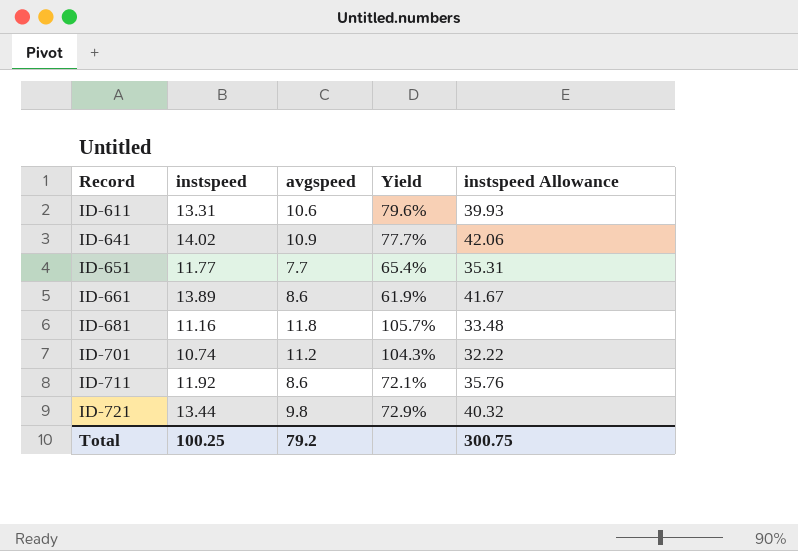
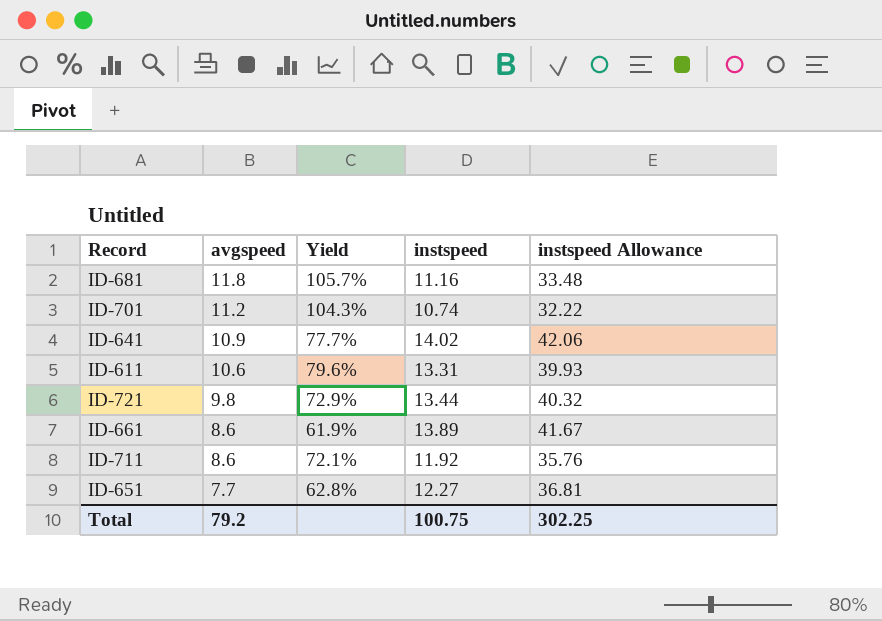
row order: Record ascending -> avgspeed descending
column instspeed | position: 2 -> 4
ID-651 | Yield: 65.4% -> 62.8%
ID-651 | instspeed: 11.77 -> 12.27
ID-651 | instspeed Allowance: 35.31 -> 36.81
Total | instspeed: 100.25 -> 100.75
Total | instspeed Allowance: 300.75 -> 302.25

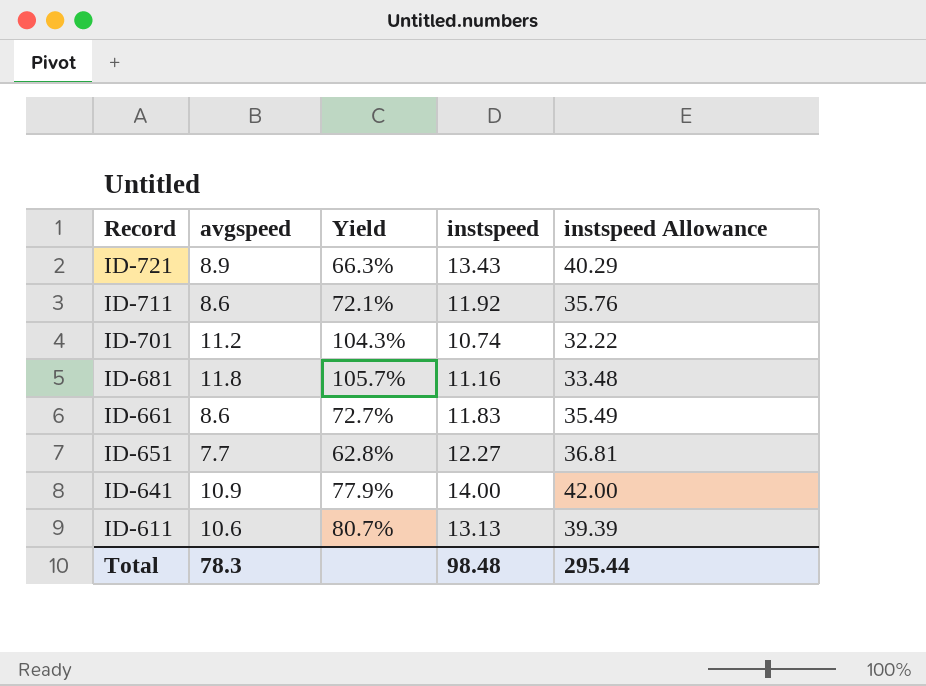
row order: avgspeed descending -> Record descending
ID-721 | avgspeed: 9.8 -> 8.9
ID-721 | Yield: 72.9% -> 66.3%
ID-721 | instspeed: 13.44 -> 13.43
ID-721 | instspeed Allowance: 40.32 -> 40.29
ID-661 | Yield: 61.9% -> 72.7%
ID-661 | instspeed: 13.89 -> 11.83
ID-661 | instspeed Allowance: 41.67 -> 35.49
ID-641 | Yield: 77.7% -> 77.9%
ID-641 | instspeed: 14.02 -> 14.00
ID-641 | instspeed Allowance: 42.06 -> 42.00
ID-611 | Yield: 79.6% -> 80.7%
ID-611 | instspeed: 13.31 -> 13.13
ID-611 | instspeed Allowance: 39.93 -> 39.39
Total | avgspeed: 79.2 -> 78.3
Total | instspeed: 100.75 -> 98.48
Total | instspeed Allowance: 302.25 -> 295.44

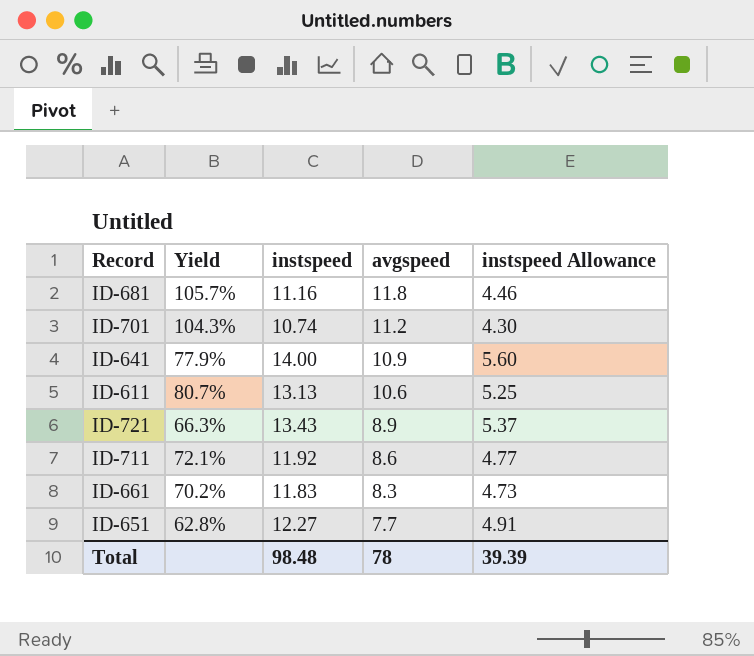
row order: Record descending -> avgspeed descending
column avgspeed | position: 2 -> 4
column instspeed Allowance | formula: [instspeed] * 3 -> [instspeed] * 0.4
ID-661 | Yield: 72.7% -> 70.2%
ID-661 | avgspeed: 8.6 -> 8.3
Total | avgspeed: 78.3 -> 78
Total | instspeed Allowance: 295.44 -> 39.39

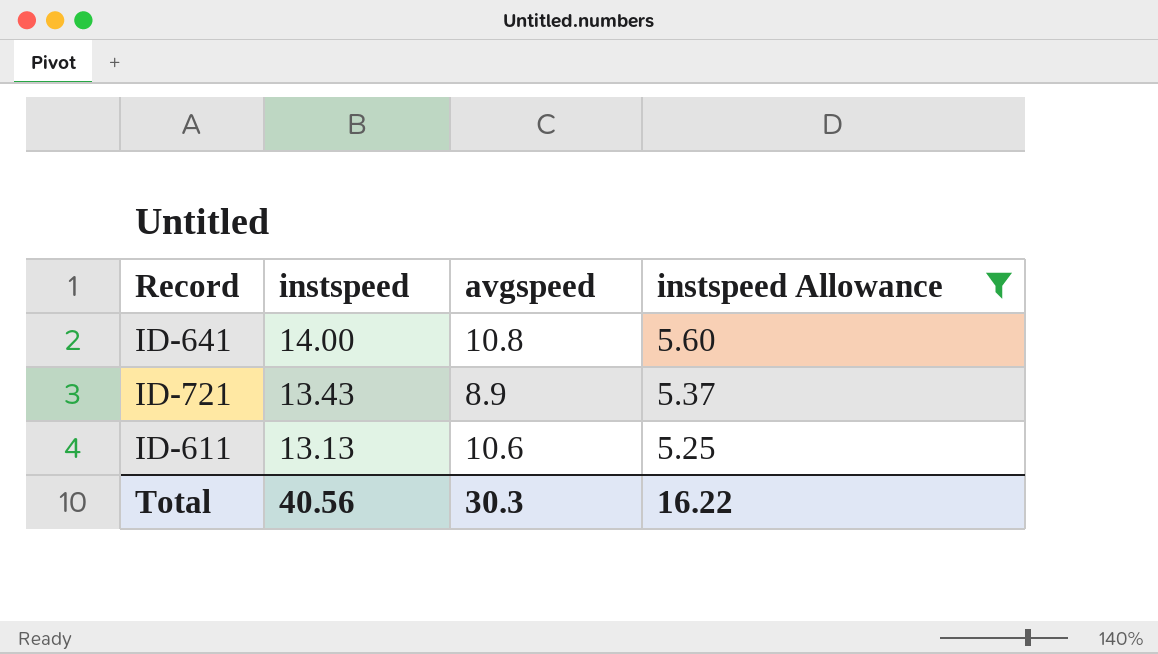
filter: none -> instspeed Allowance >= 5.25
row order: avgspeed descending -> instspeed descending
column Yield | formula: [avgspeed] / [instspeed] -> none
ID-641 | avgspeed: 10.9 -> 10.8
Total | instspeed: 98.48 -> 40.56
Total | avgspeed: 78 -> 30.3
Total | instspeed Allowance: 39.39 -> 16.22

